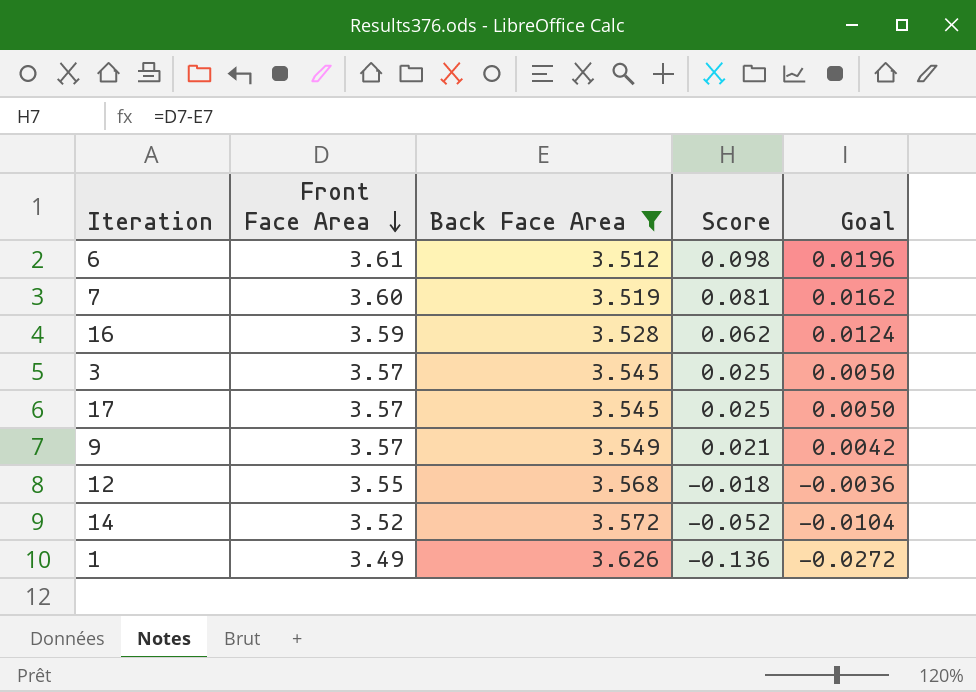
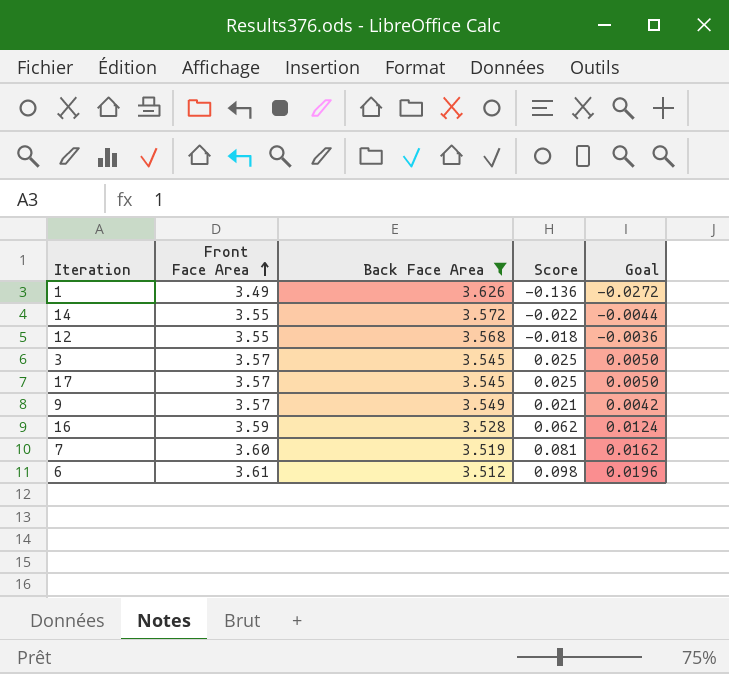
row order: Front Face Area descending -> Front Face Area ascending
14 | Front Face Area: 3.52 -> 3.55
14 | Score: -0.052 -> -0.022
14 | Goal: -0.0104 -> -0.0044

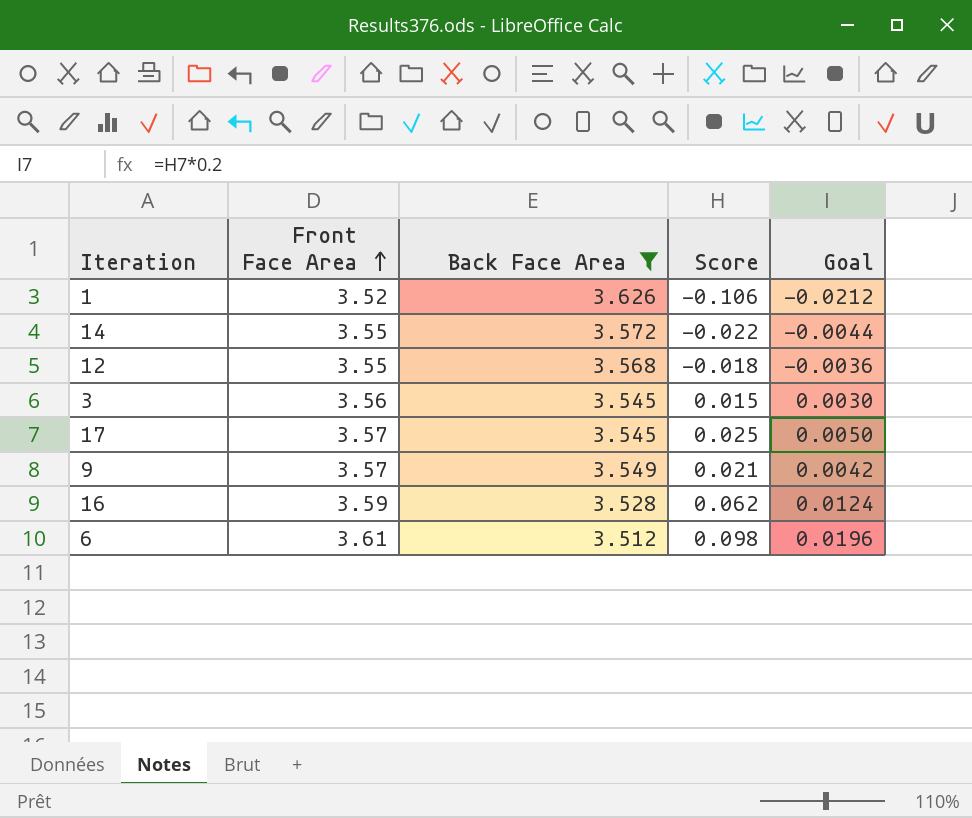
row 7: 3.60 | 3.519 | 0.081 | 0.0162 -> none
1 | Front Face Area: 3.49 -> 3.52
1 | Score: -0.136 -> -0.106
1 | Goal: -0.0272 -> -0.0212
3 | Front Face Area: 3.57 -> 3.56
3 | Score: 0.025 -> 0.015
3 | Goal: 0.0050 -> 0.0030

